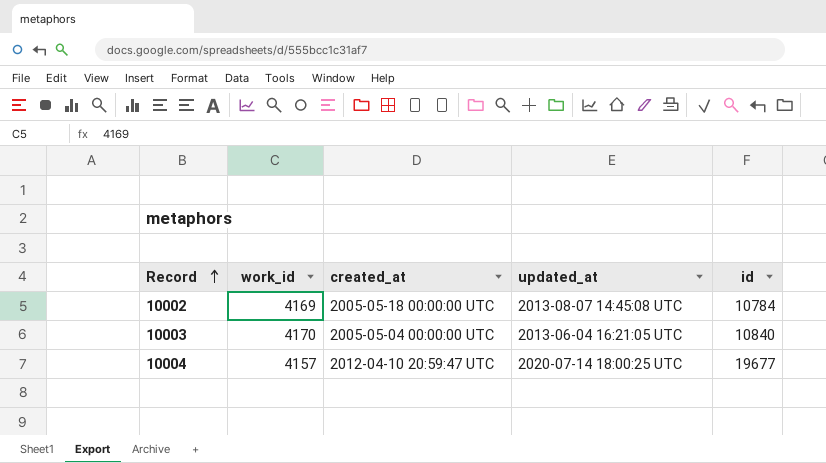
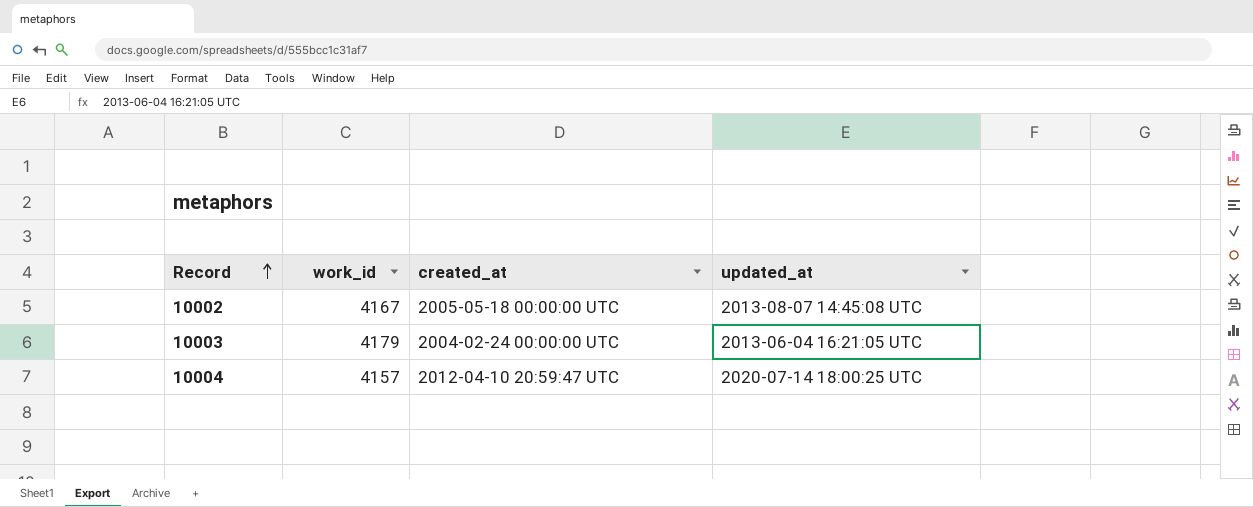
column id | position: 5 -> none
10002 | work_id: 4169 -> 4167
10003 | work_id: 4170 -> 4179
10003 | created_at: 2005-05-04 00:00:00 UTC -> 2004-02-24 00:00:00 UTC

